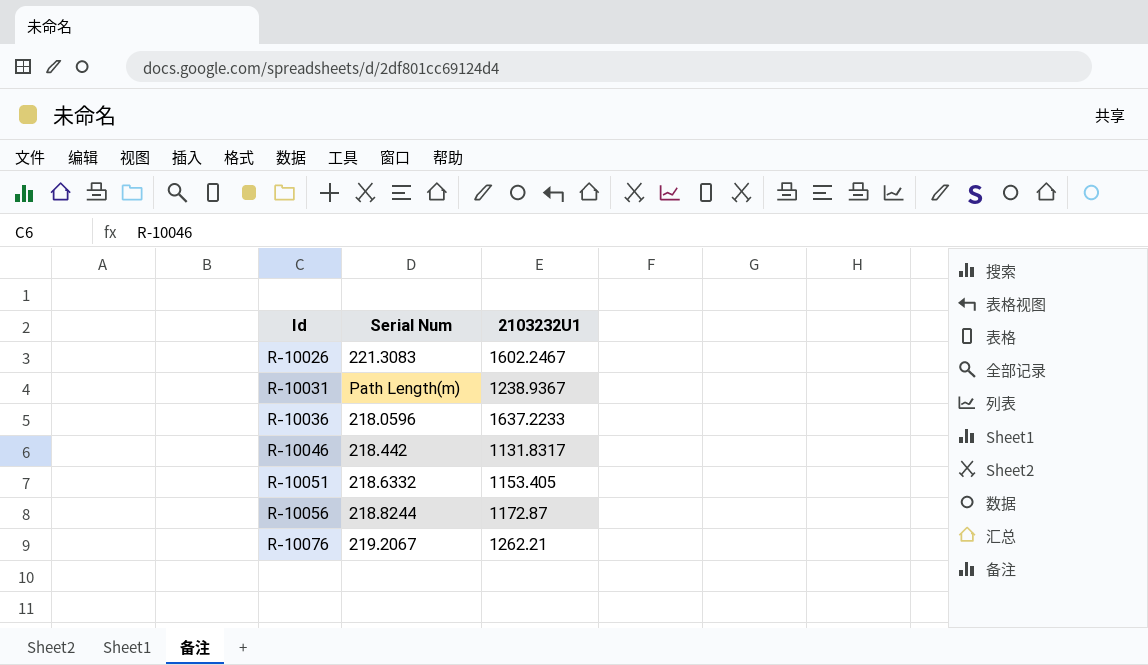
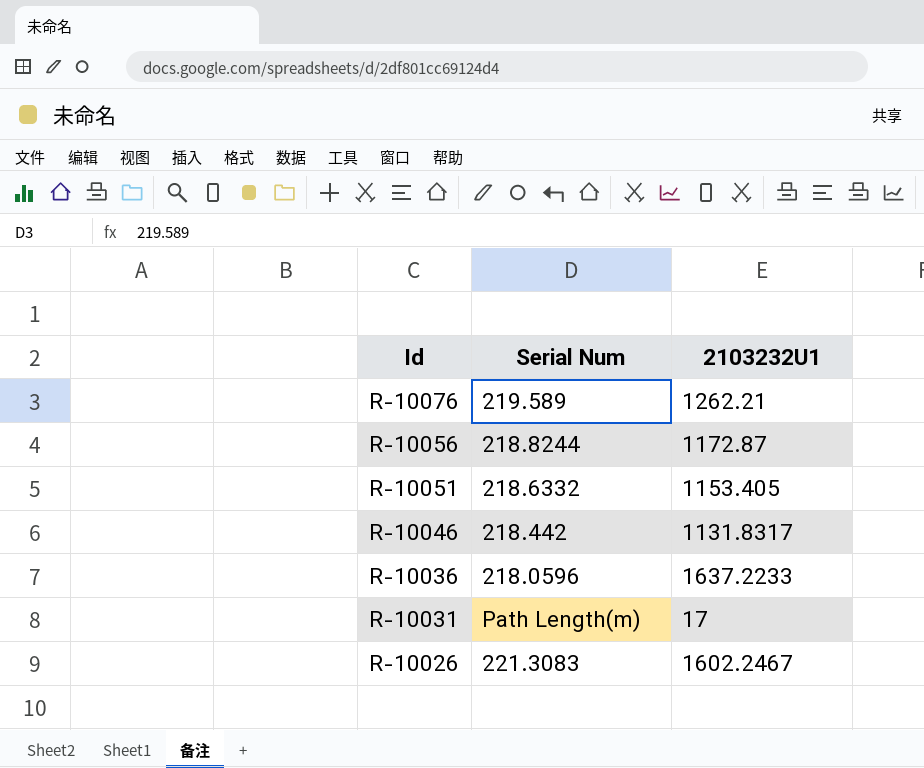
row order: Id ascending -> Id descending
R-10076 | Serial Num: 219.2067 -> 219.589
R-10031 | 2103232U1: 1238.9367 -> 17

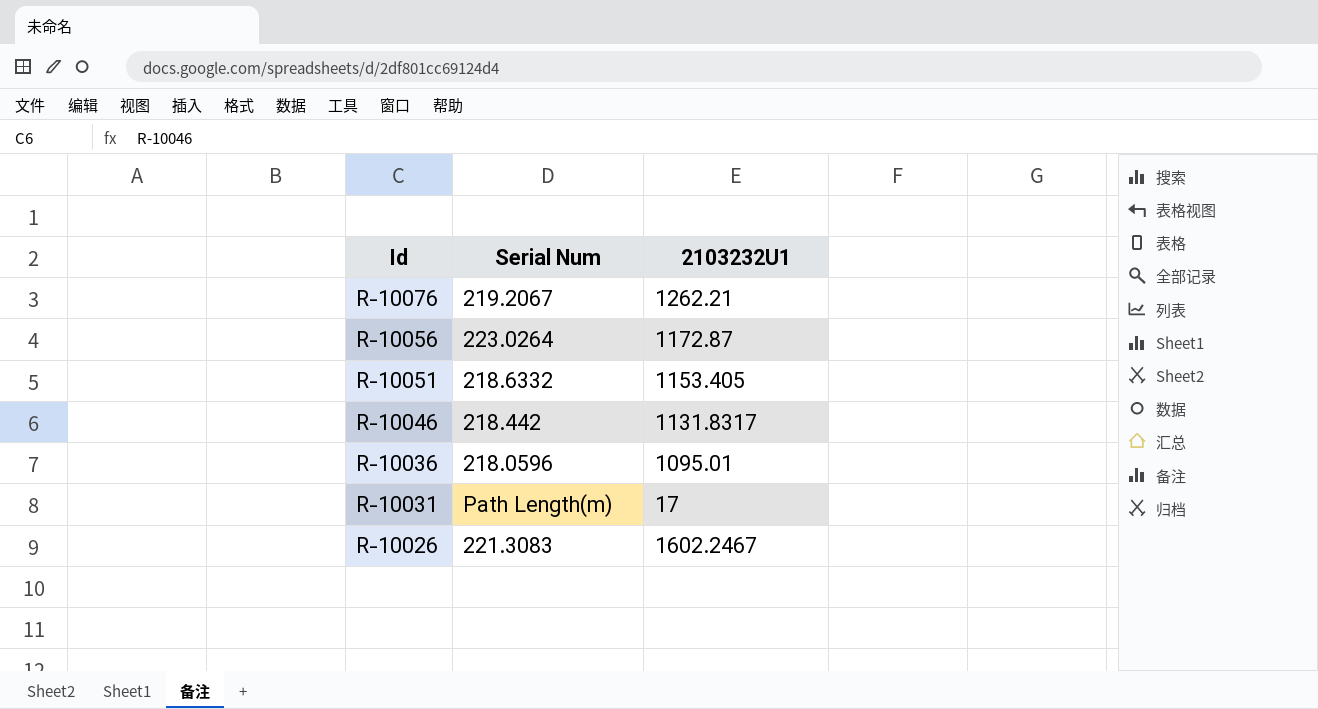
R-10076 | Serial Num: 219.589 -> 219.2067
R-10056 | Serial Num: 218.8244 -> 223.0264
R-10036 | 2103232U1: 1637.2233 -> 1095.01

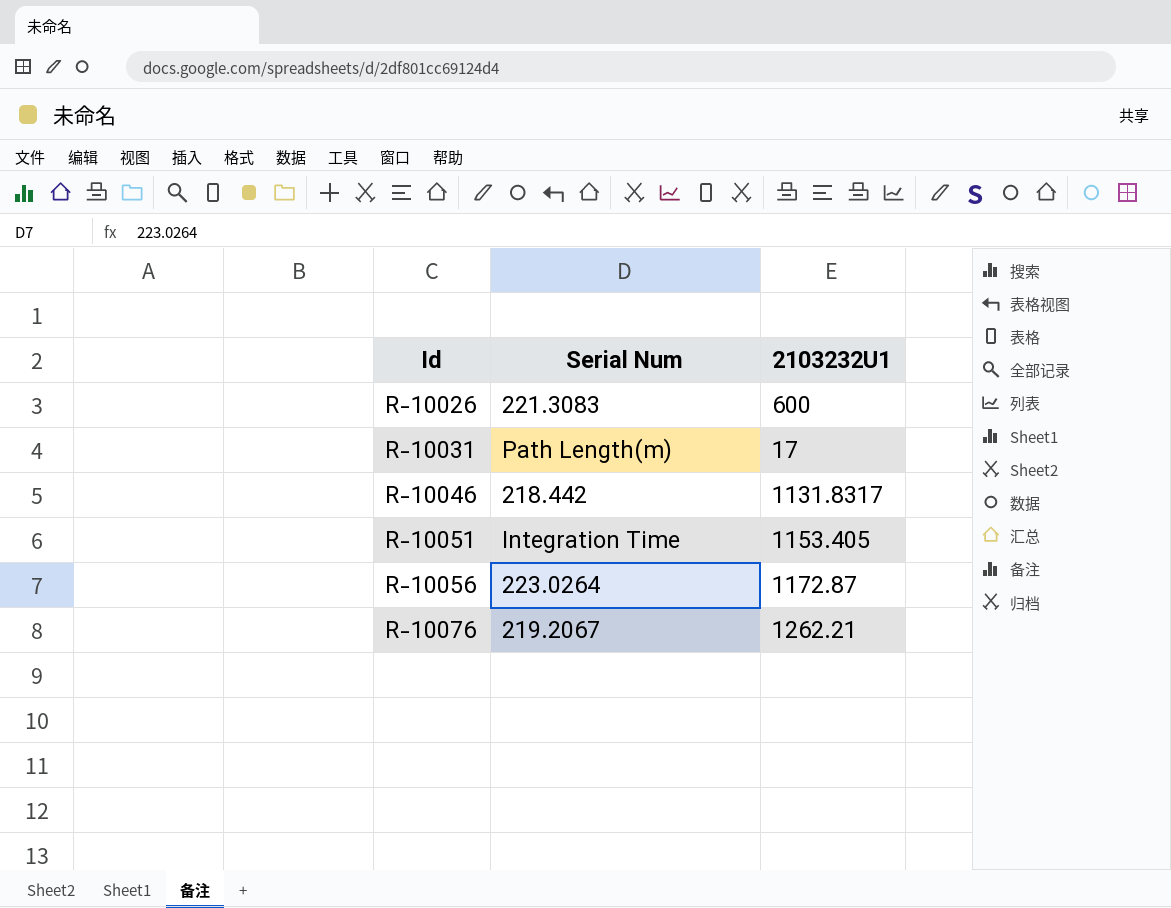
row order: Id descending -> Id ascending
row R-10036: 218.0596 | 1095.01 -> none
R-10026 | 2103232U1: 1602.2467 -> 600
R-10051 | Serial Num: 218.6332 -> Integration Time

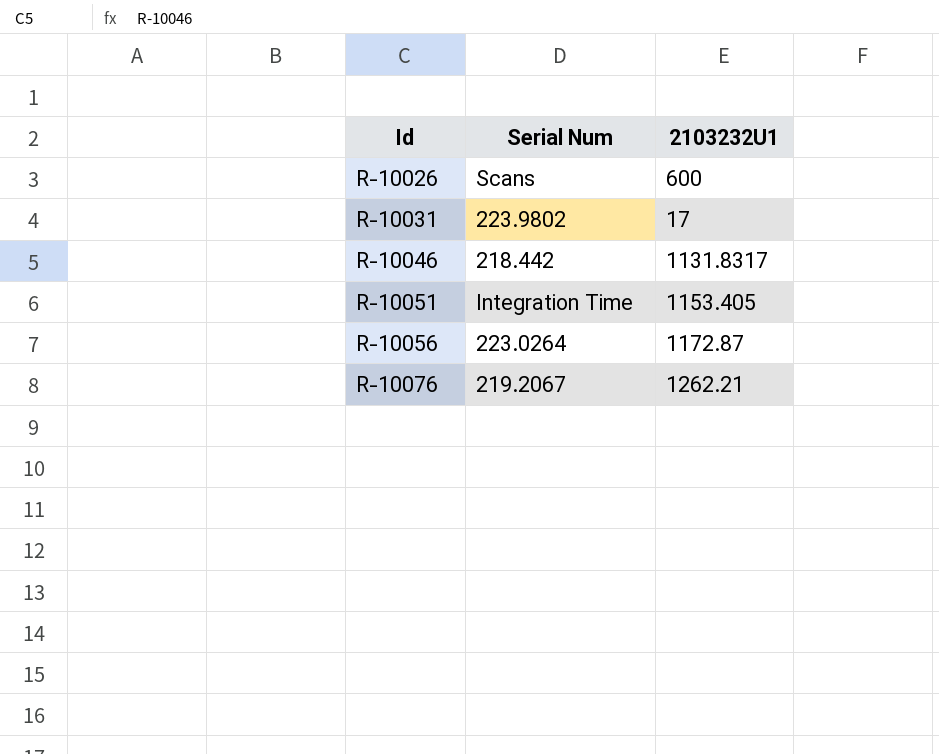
R-10026 | Serial Num: 221.3083 -> Scans
R-10031 | Serial Num: Path Length(m) -> 223.9802

